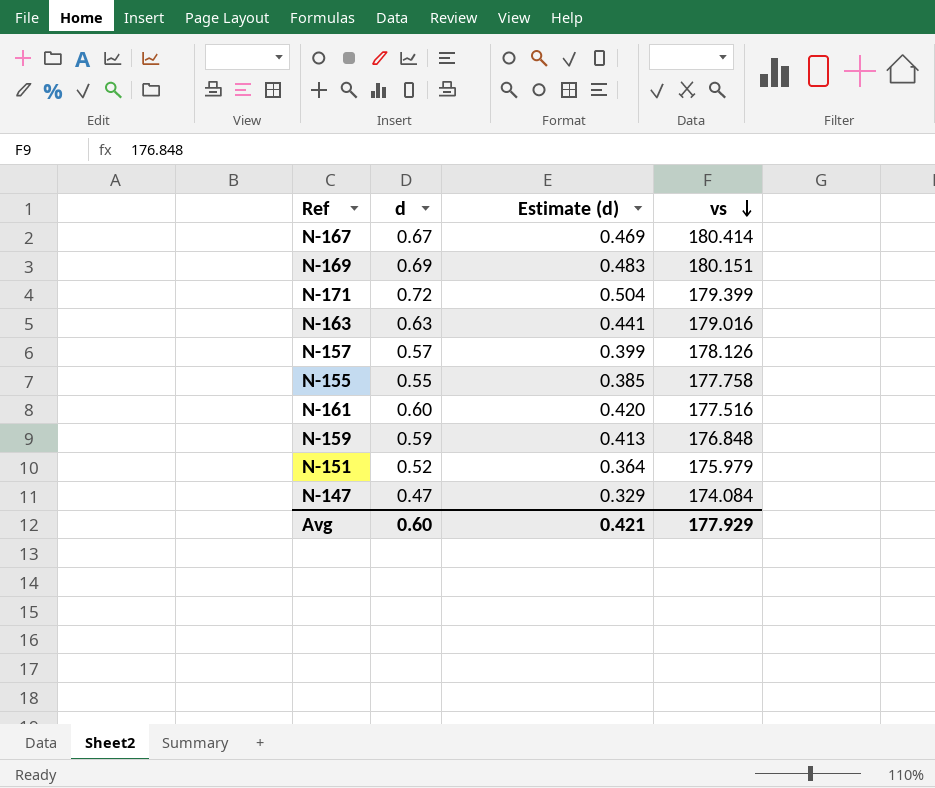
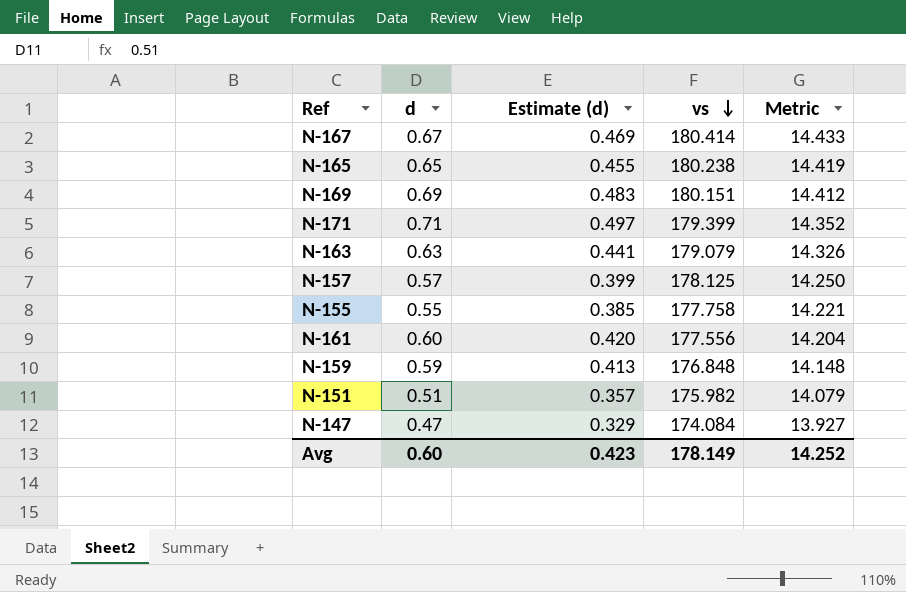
column Metric | formula: none -> [vs] * 0.08
row N-165: none -> 0.65 | 0.455 | 180.238 | 14.419
N-171 | d: 0.72 -> 0.71
N-171 | Estimate (d): 0.504 -> 0.497
N-163 | vs: 179.016 -> 179.079
N-157 | vs: 178.126 -> 178.125
N-161 | vs: 177.516 -> 177.556
N-151 | d: 0.52 -> 0.51
N-151 | Estimate (d): 0.364 -> 0.357
N-151 | vs: 175.979 -> 175.982
Avg | Estimate (d): 0.421 -> 0.423
Avg | vs: 177.929 -> 178.149

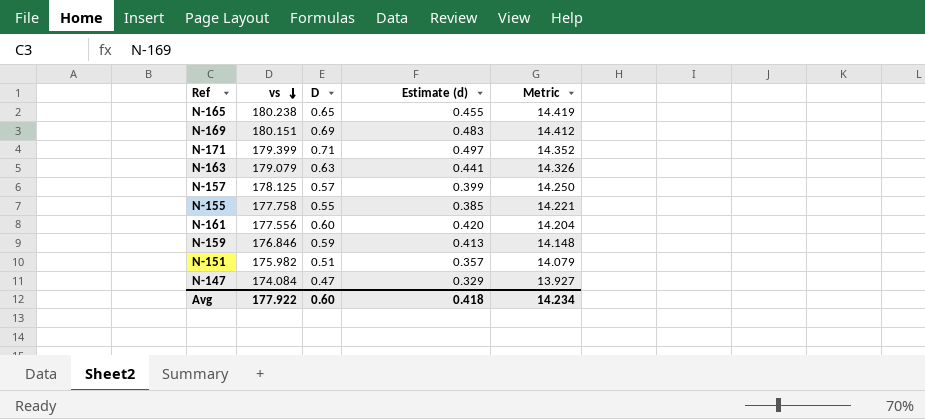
column vs | position: 4 -> 2
column name: d -> D
row N-167: 0.67 | 0.469 | 180.414 | 14.433 -> none
N-159 | vs: 176.848 -> 176.846
Avg | vs: 178.149 -> 177.922
Avg | Estimate (d): 0.423 -> 0.418
Avg | Metric: 14.252 -> 14.234

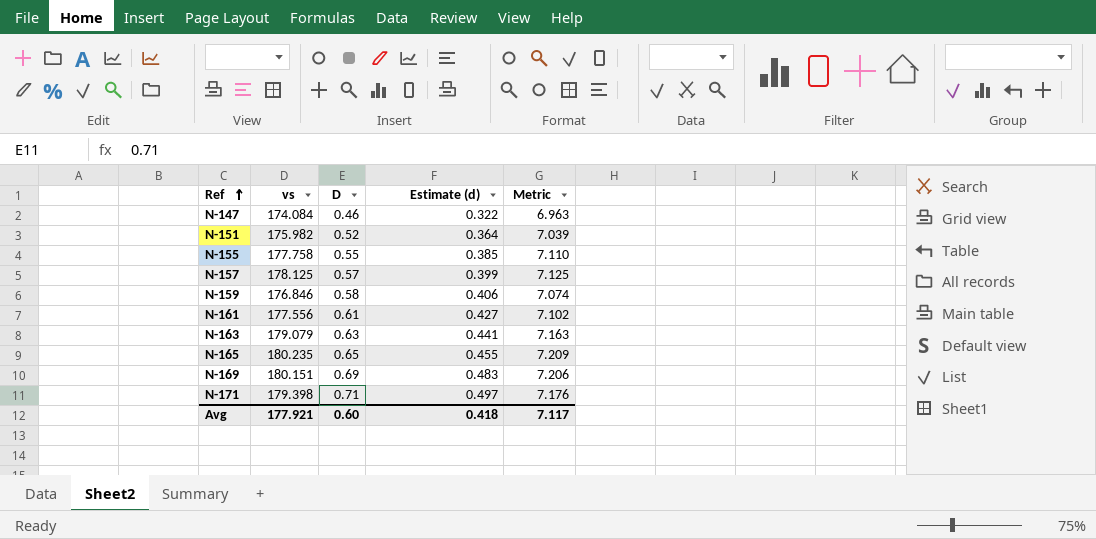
row order: vs descending -> Ref ascending
column Metric | formula: [vs] * 0.08 -> [vs] * 0.04
N-147 | D: 0.47 -> 0.46
N-147 | Estimate (d): 0.329 -> 0.322
N-151 | D: 0.51 -> 0.52
N-151 | Estimate (d): 0.357 -> 0.364
N-159 | D: 0.59 -> 0.58
N-159 | Estimate (d): 0.413 -> 0.406
N-161 | D: 0.60 -> 0.61
N-161 | Estimate (d): 0.420 -> 0.427
N-165 | vs: 180.238 -> 180.235
N-171 | vs: 179.399 -> 179.398
Avg | vs: 177.922 -> 177.921
Avg | Metric: 14.234 -> 7.117

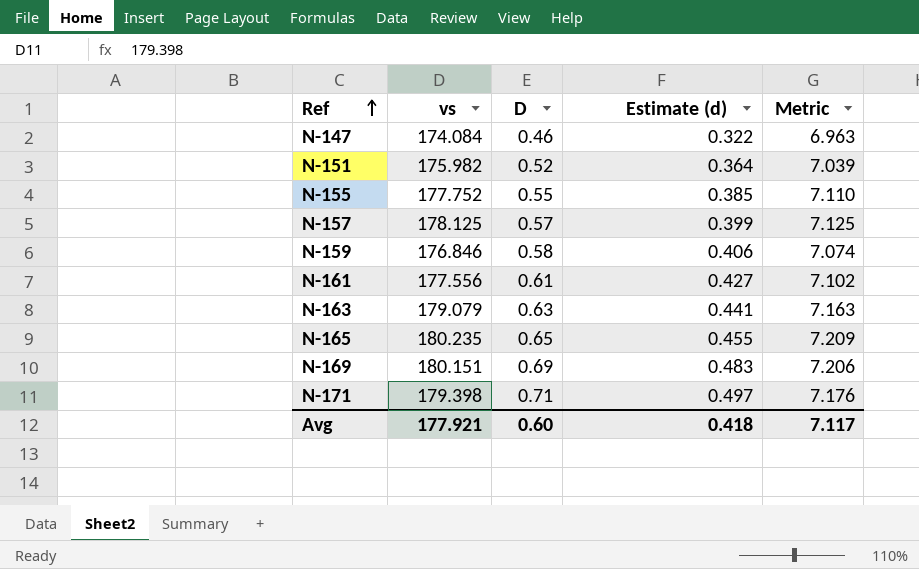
N-155 | vs: 177.758 -> 177.752

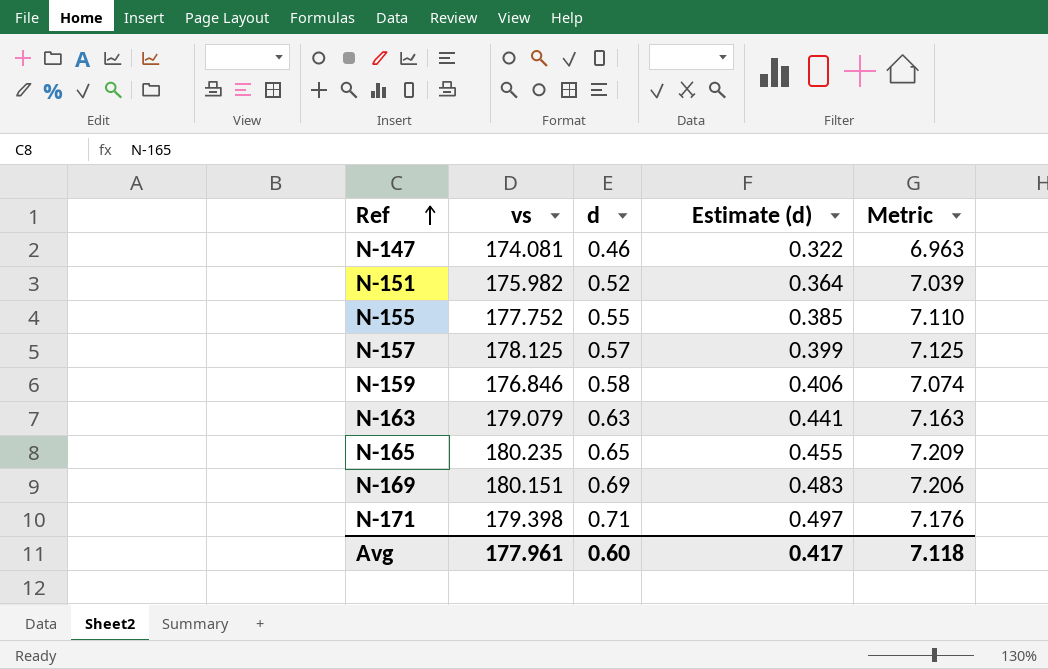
column name: D -> d
row N-161: 177.556 | 0.61 | 0.427 | 7.102 -> none
N-147 | vs: 174.084 -> 174.081
Avg | vs: 177.921 -> 177.961
Avg | Estimate (d): 0.418 -> 0.417
Avg | Metric: 7.117 -> 7.118

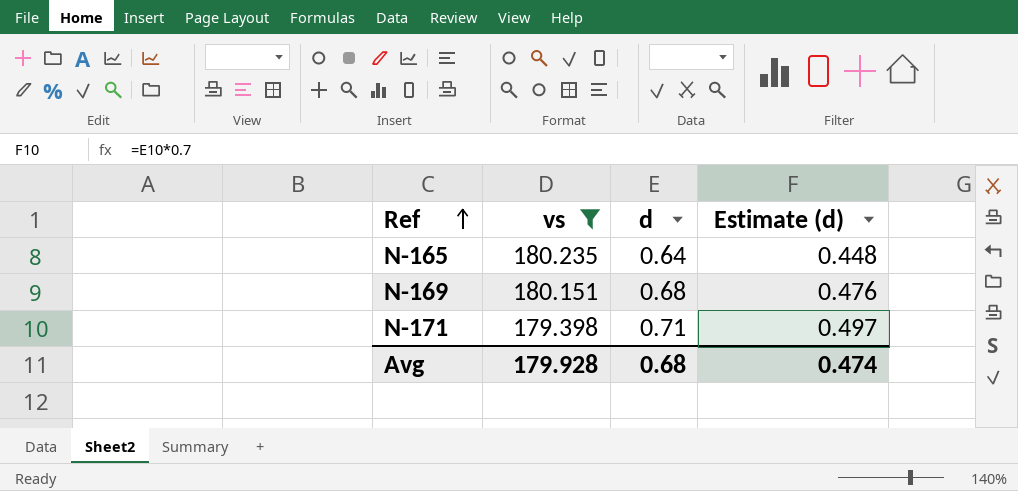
filter: none -> vs >= 179.398
column Metric | formula: [vs] * 0.04 -> none
N-165 | d: 0.65 -> 0.64
N-165 | Estimate (d): 0.455 -> 0.448
N-169 | d: 0.69 -> 0.68
N-169 | Estimate (d): 0.483 -> 0.476
Avg | vs: 177.961 -> 179.928
Avg | d: 0.60 -> 0.68
Avg | Estimate (d): 0.417 -> 0.474

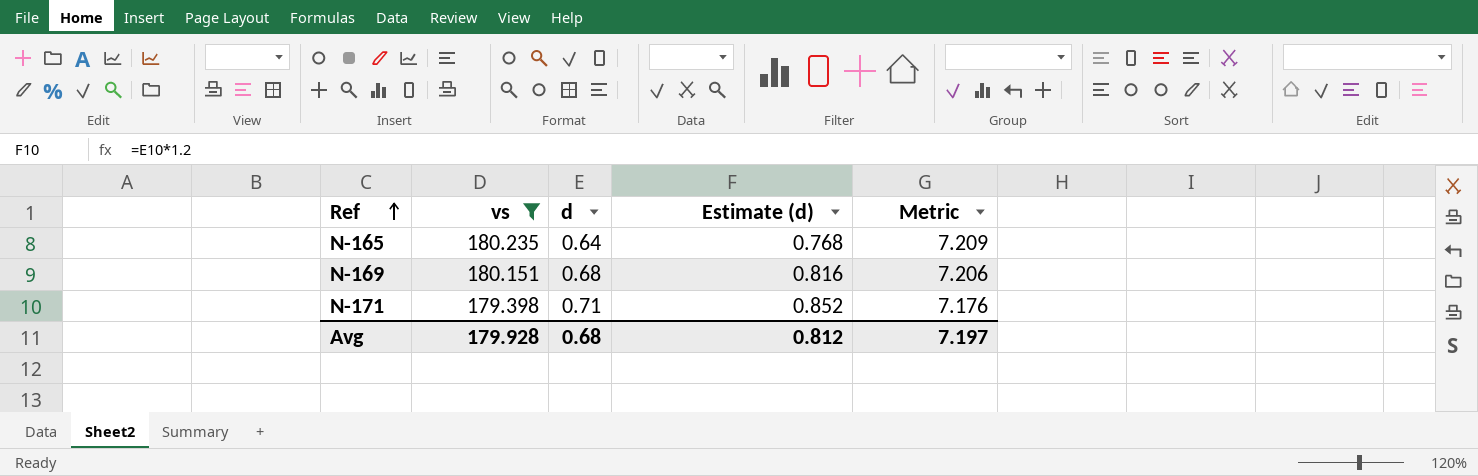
column Estimate (d) | formula: [d] * 0.7 -> [d] * 1.2
column Metric | formula: none -> [vs] * 0.04
Avg | Estimate (d): 0.474 -> 0.812

